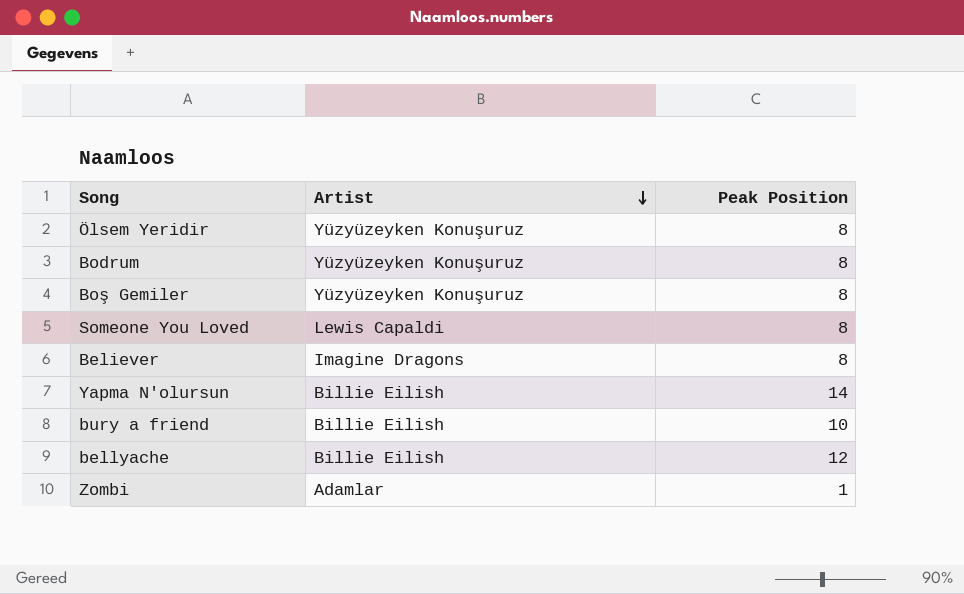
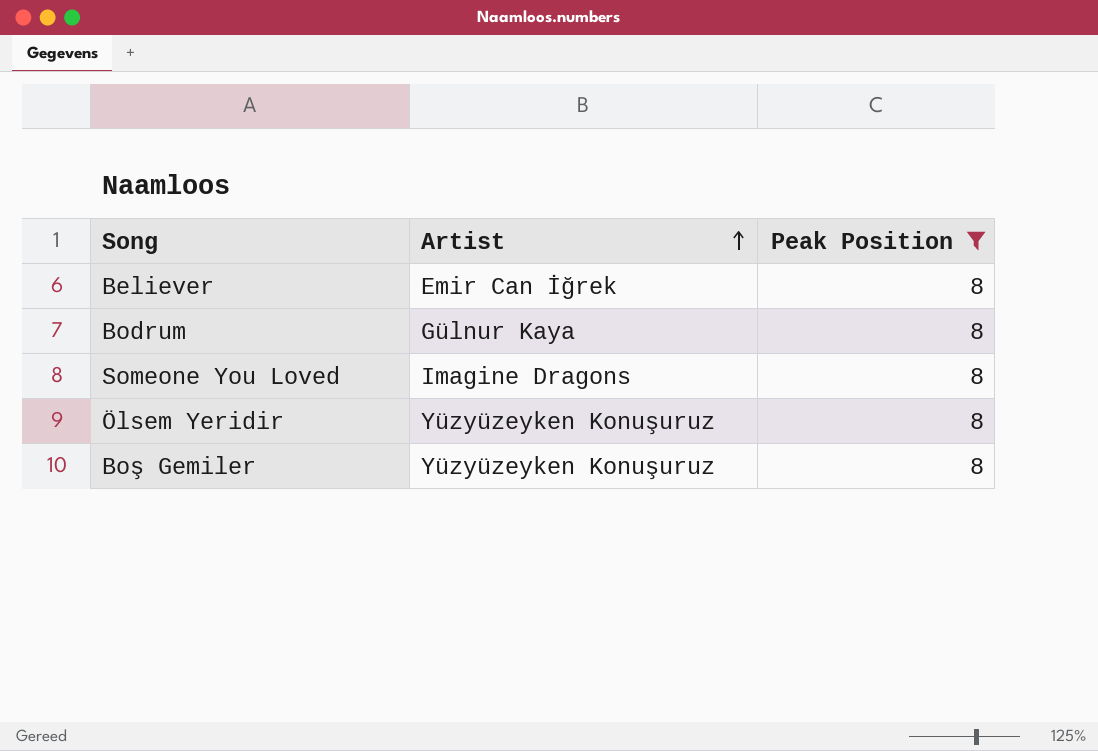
filter: none -> Peak Position = 8
row order: Artist descending -> Artist ascending
Believer | Artist: Imagine Dragons -> Emir Can İğrek
Bodrum | Artist: Yüzyüzeyken Konuşuruz -> Gülnur Kaya
Someone You Loved | Artist: Lewis Capaldi -> Imagine Dragons

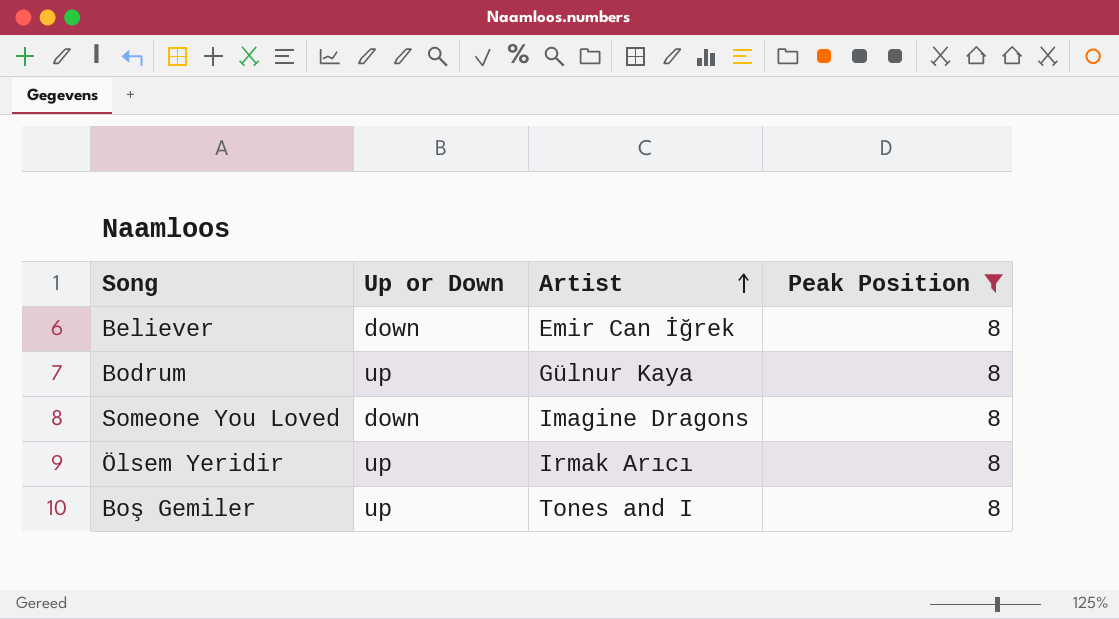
column Up or Down | position: none -> 2
Ölsem Yeridir | Artist: Yüzyüzeyken Konuşuruz -> Irmak Arıcı
Boş Gemiler | Artist: Yüzyüzeyken Konuşuruz -> Tones and I

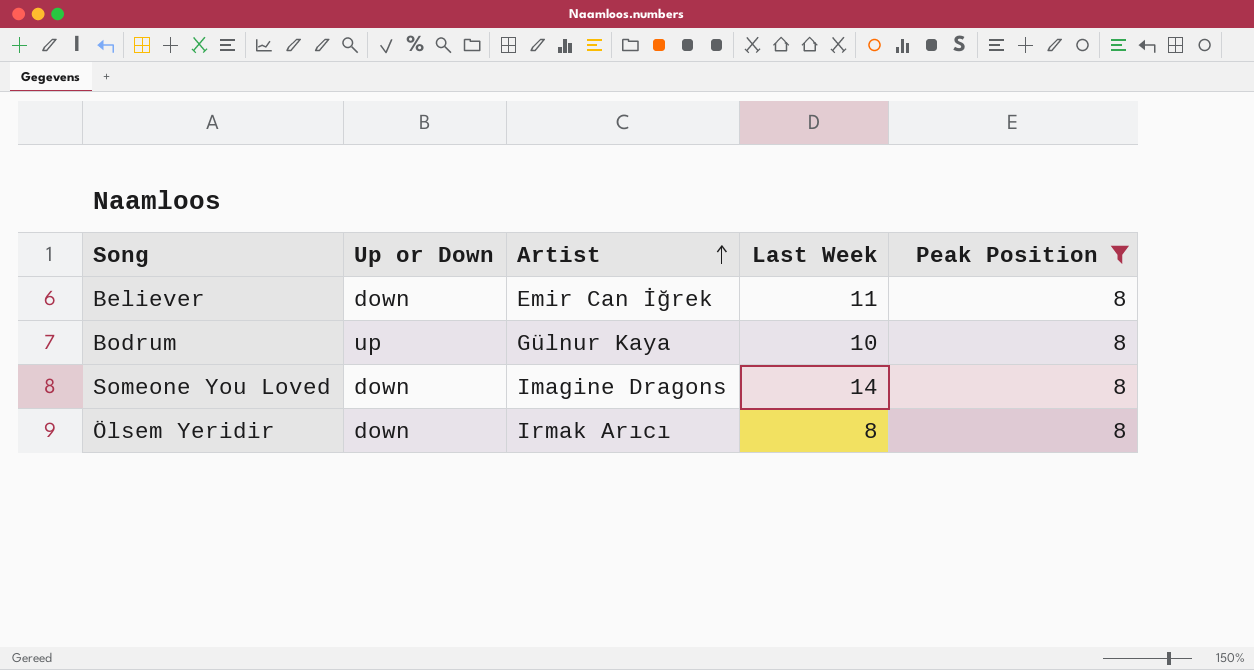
column Last Week | position: none -> 4
row Boş Gemiler: up | Tones and I | 8 -> none
Ölsem Yeridir | Up or Down: up -> down

